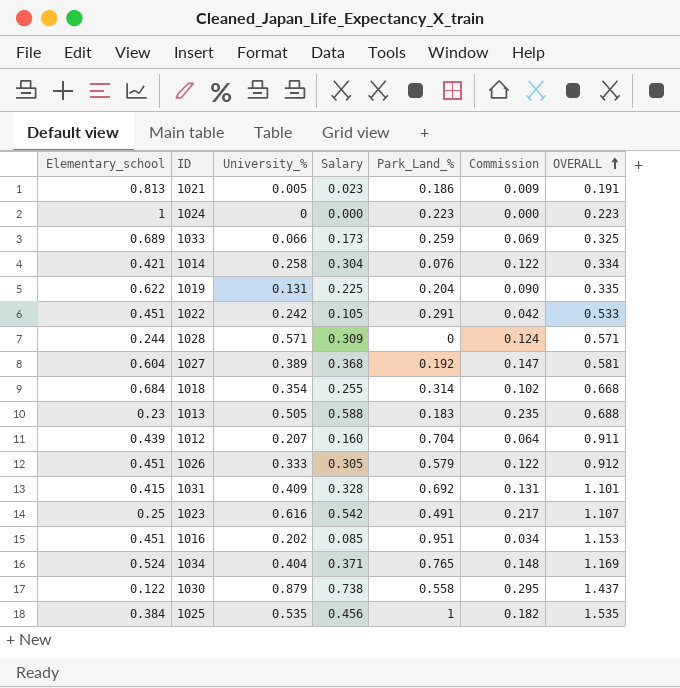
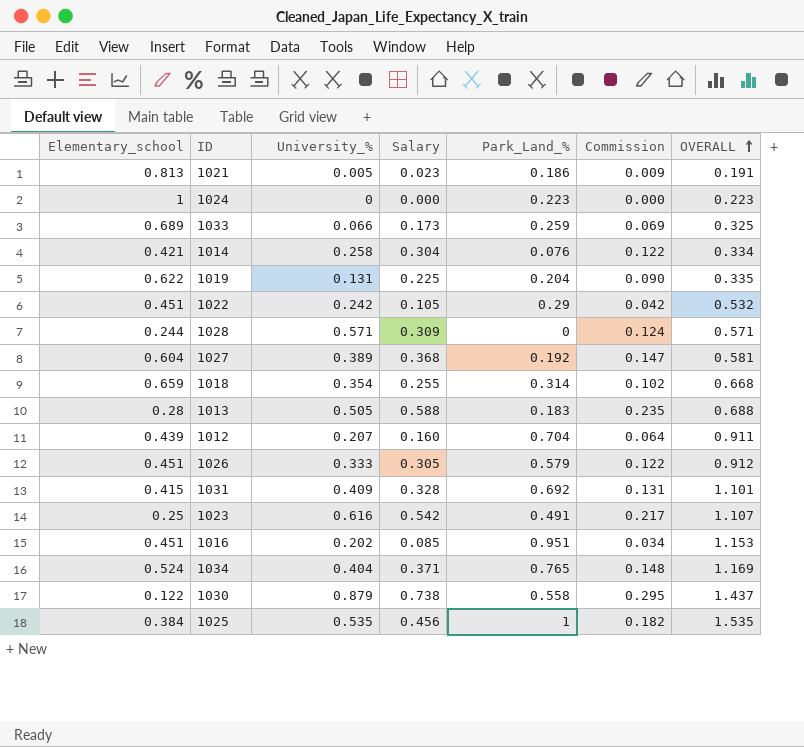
1022 | Park_Land_%: 0.291 -> 0.29
1022 | OVERALL: 0.533 -> 0.532
1018 | Elementary_school: 0.684 -> 0.659
1013 | Elementary_school: 0.23 -> 0.28

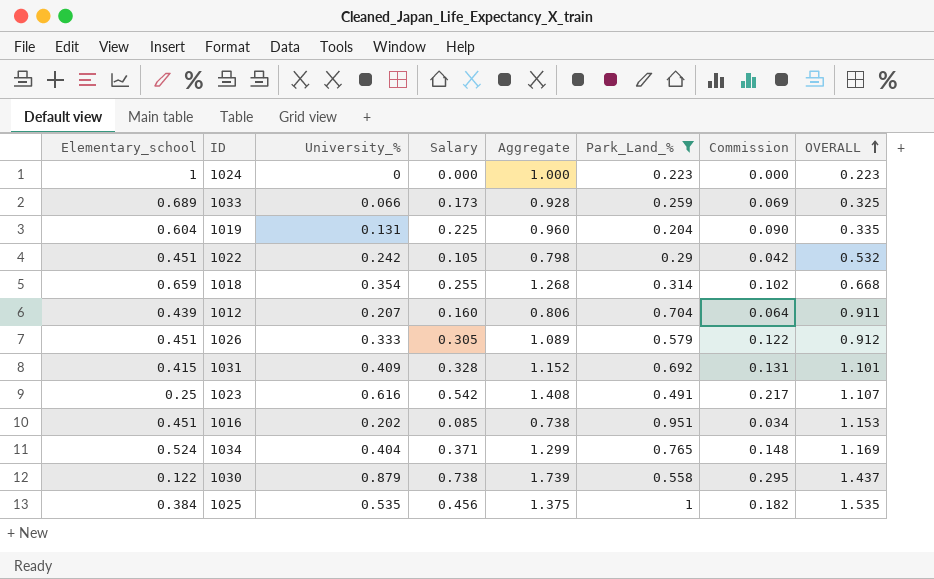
filter: none -> Park_Land_% >= 0.204
column Aggregate | formula: none -> [Elementary_school] + [University_%] + [Salary]
1019 | Elementary_school: 0.622 -> 0.604

